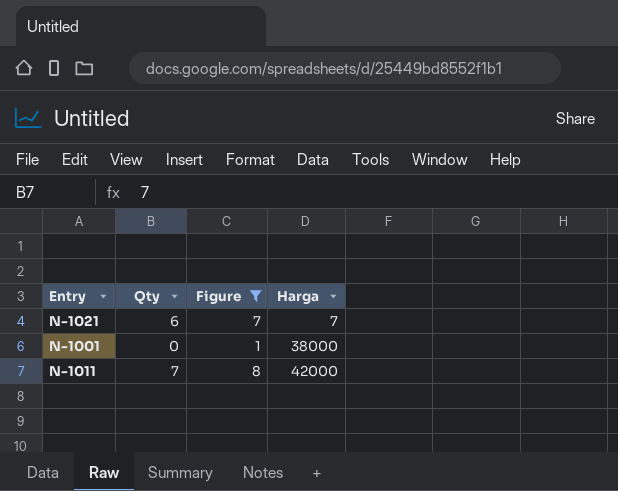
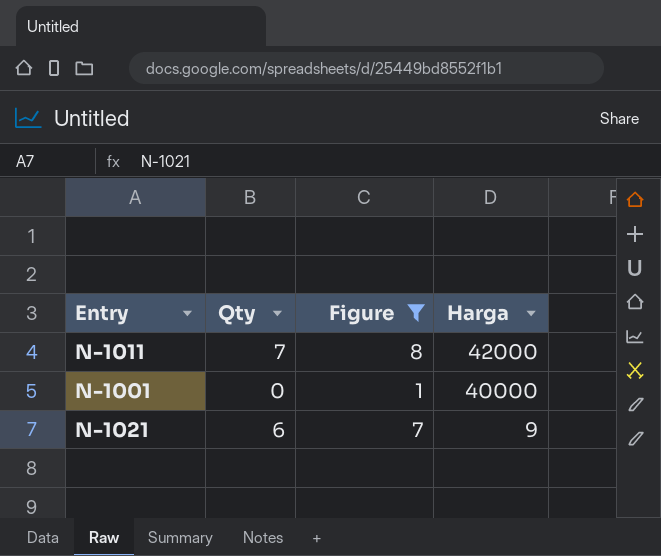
row order: Harga ascending -> Harga descending
N-1001 | Harga: 38000 -> 40000
N-1021 | Harga: 7 -> 9

